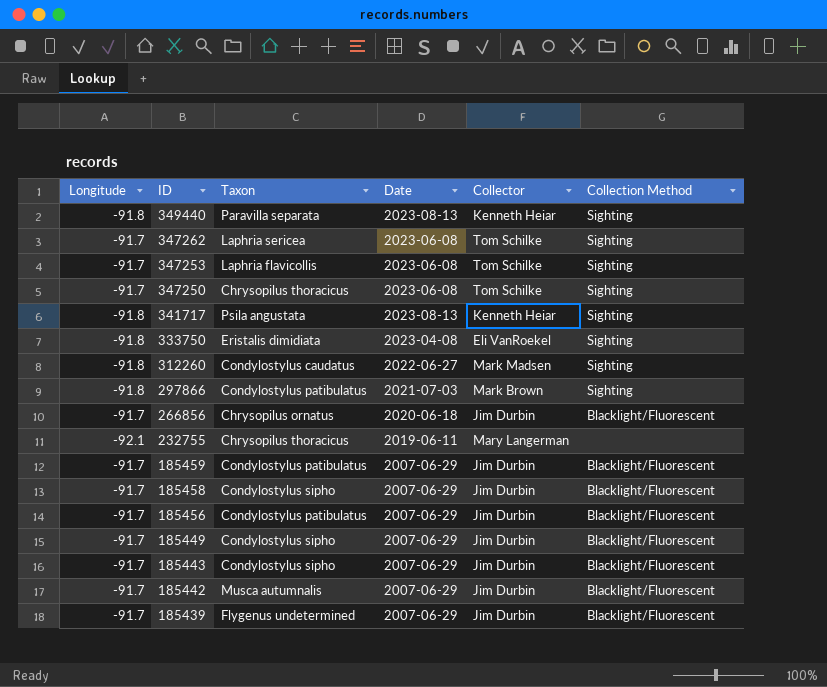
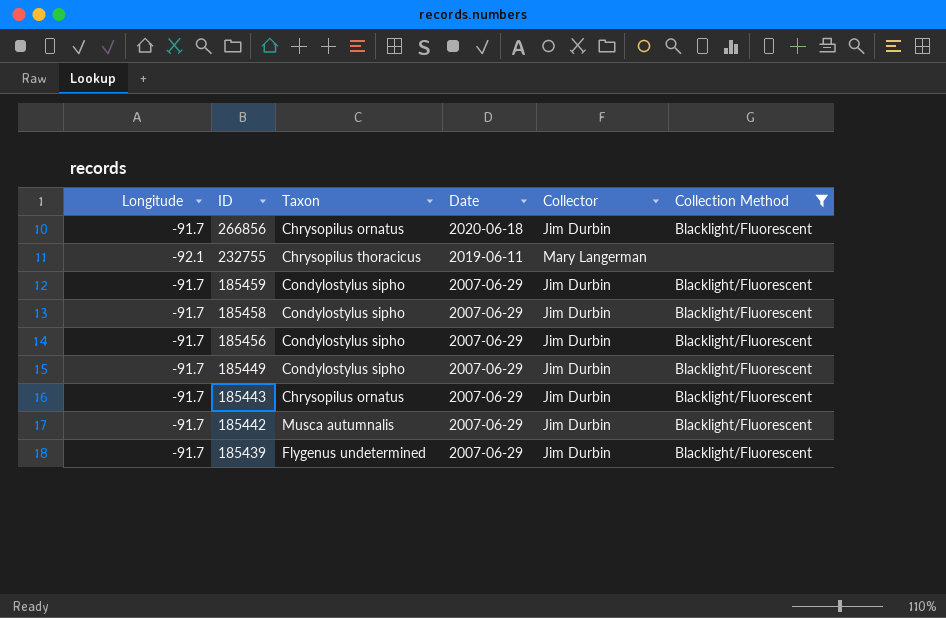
filter: none -> Collection Method != Sighting
185459 | Taxon: Condylostylus patibulatus -> Condylostylus sipho
185456 | Taxon: Condylostylus patibulatus -> Condylostylus sipho
185443 | Taxon: Condylostylus sipho -> Chrysopilus ornatus

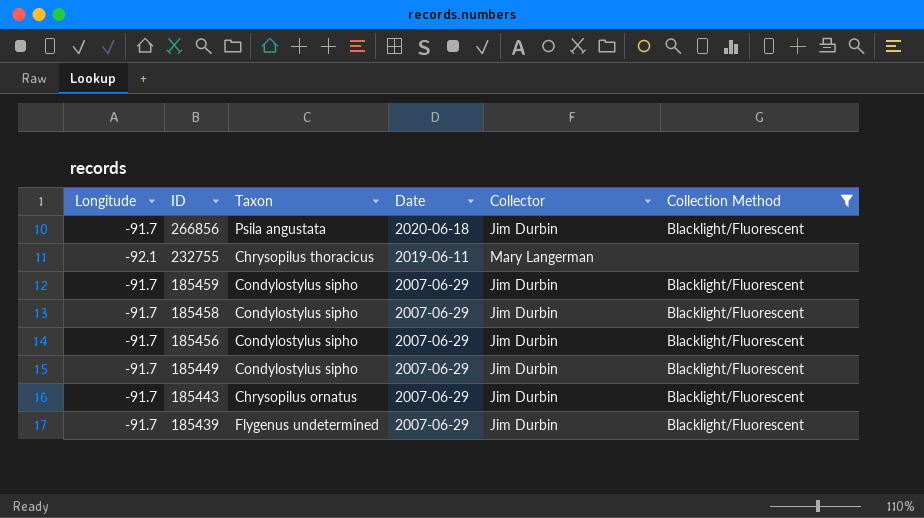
row 185442: -91.7 | Musca autumnalis | 2007-06-29 | Jim Durbin | Blacklight/Fluorescent -> none
266856 | Taxon: Chrysopilus ornatus -> Psila angustata

